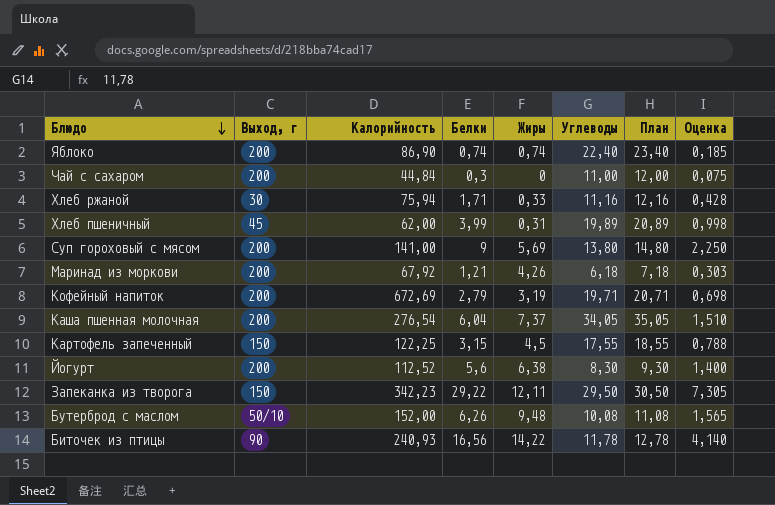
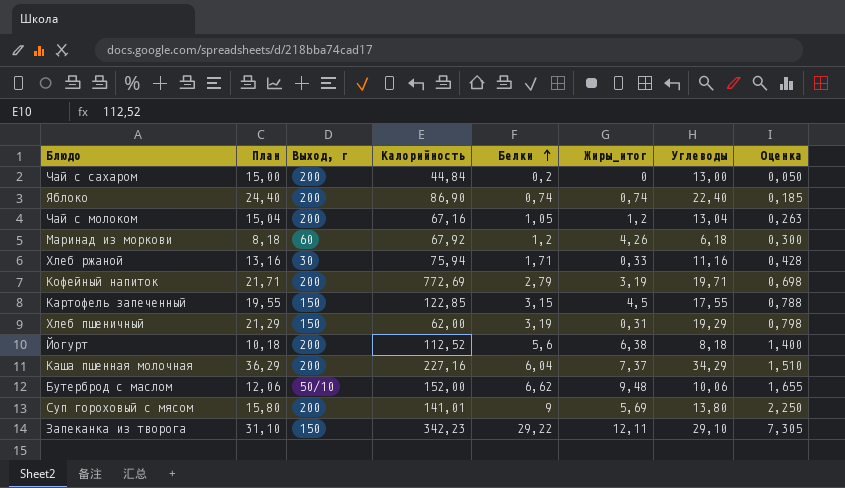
row order: Блюдо descending -> Белки ascending
column План | formula: [Углеводы] + 1 -> [Углеводы] + 2
column План | position: 7 -> 2
column name: Жиры -> Жиры_итог
row Биточек из птицы: 90 | 240,93 | 16,56 | 14,22 | 11,78 | 12,78 | 4,140 -> none
Чай с сахаром | Белки: 0,3 -> 0,2
Чай с сахаром | Углеводы: 11,00 -> 13,00
Чай с сахаром | Оценка: 0,075 -> 0,050
row Чай с молоком: none -> 15,04 | 200 | 67,16 | 1,05 | 1,2 | 13,04 | 0,263
Маринад из моркови | Выход, г: 200 -> 60
Маринад из моркови | Белки: 1,21 -> 1,2
Маринад из моркови | Оценка: 0,303 -> 0,300
Кофейный напиток | Калорийность: 672,69 -> 772,69
Картофель запеченный | Калорийность: 122,25 -> 122,85
Хлеб пшеничный | Выход, г: 45 -> 150
Хлеб пшеничный | Белки: 3,99 -> 3,19
Хлеб пшеничный | Углеводы: 19,89 -> 19,29
Хлеб пшеничный | Оценка: 0,998 -> 0,798
Йогурт | Углеводы: 8,30 -> 8,18
Каша пшенная молочная | Калорийность: 276,54 -> 227,16
Каша пшенная молочная | Углеводы: 34,05 -> 34,29
Бутерброд с маслом | Белки: 6,26 -> 6,62
Бутерброд с маслом | Углеводы: 10,08 -> 10,06
Бутерброд с маслом | Оценка: 1,565 -> 1,655
Суп гороховый с мясом | Калорийность: 141,00 -> 141,01
Запеканка из творога | Углеводы: 29,50 -> 29,10

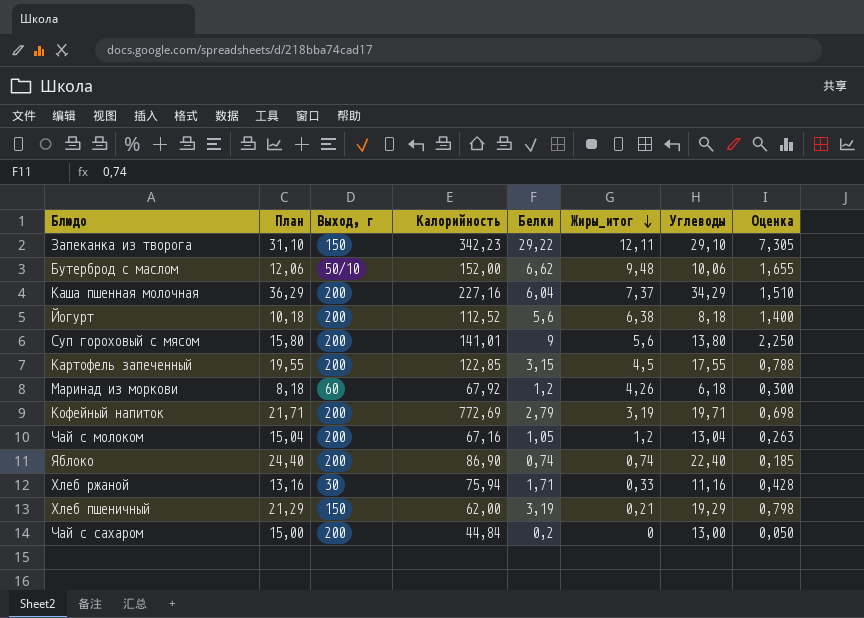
row order: Белки ascending -> Жиры_итог descending
Суп гороховый с мясом | Жиры_итог: 5,69 -> 5,6
Картофель запеченный | Выход, г: 150 -> 200
Хлеб пшеничный | Жиры_итог: 0,31 -> 0,21

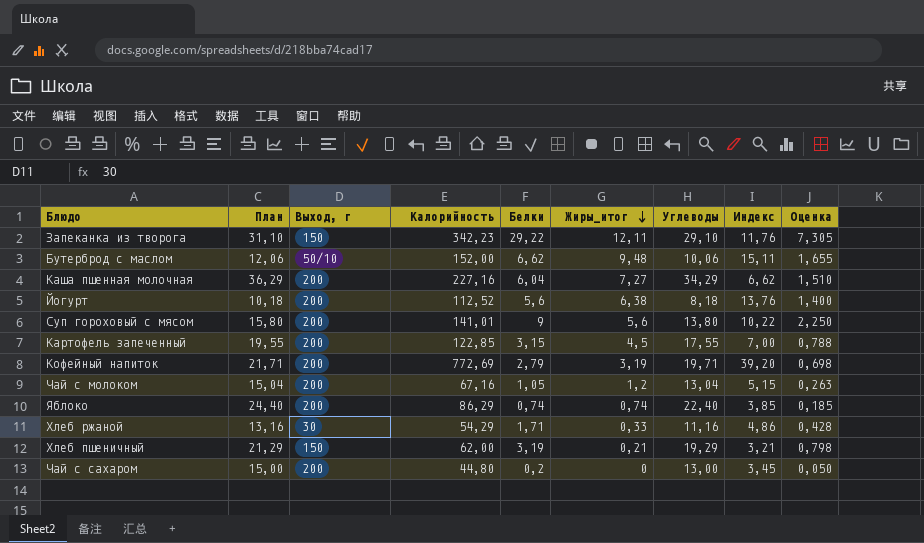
column Индекс | formula: none -> [Калорийность] / [Углеводы]
row Маринад из моркови: 8,18 | 60 | 67,92 | 1,2 | 4,26 | 6,18 | 0,300 -> none
Каша пшенная молочная | Жиры_итог: 7,37 -> 7,27
Яблоко | Калорийность: 86,90 -> 86,29
Хлеб ржаной | Калорийность: 75,94 -> 54,29
Чай с сахаром | Калорийность: 44,84 -> 44,80

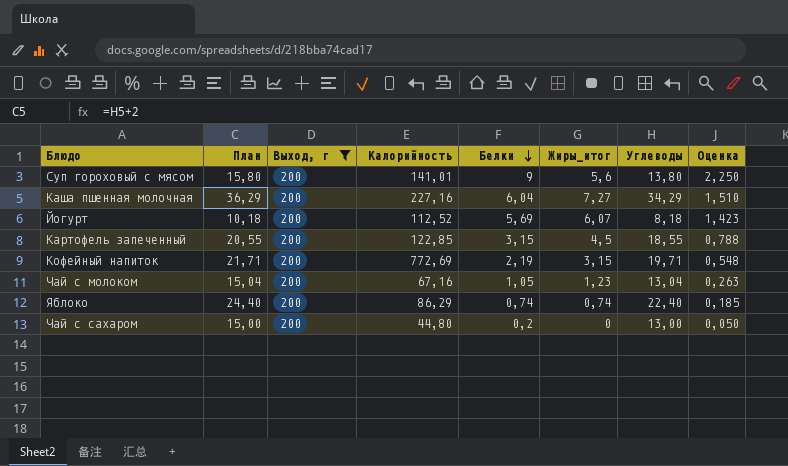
filter: none -> Выход, г = 200
row order: Жиры_итог descending -> Белки descending
column Индекс | formula: [Калорийность] / [Углеводы] -> none
Йогурт | Белки: 5,6 -> 5,69
Йогурт | Жиры_итог: 6,38 -> 6,07
Йогурт | Оценка: 1,400 -> 1,423
Картофель запеченный | План: 19,55 -> 20,55
Картофель запеченный | Углеводы: 17,55 -> 18,55
Кофейный напиток | Белки: 2,79 -> 2,19
Кофейный напиток | Жиры_итог: 3,19 -> 3,15
Кофейный напиток | Оценка: 0,698 -> 0,548
Чай с молоком | Жиры_итог: 1,2 -> 1,23

